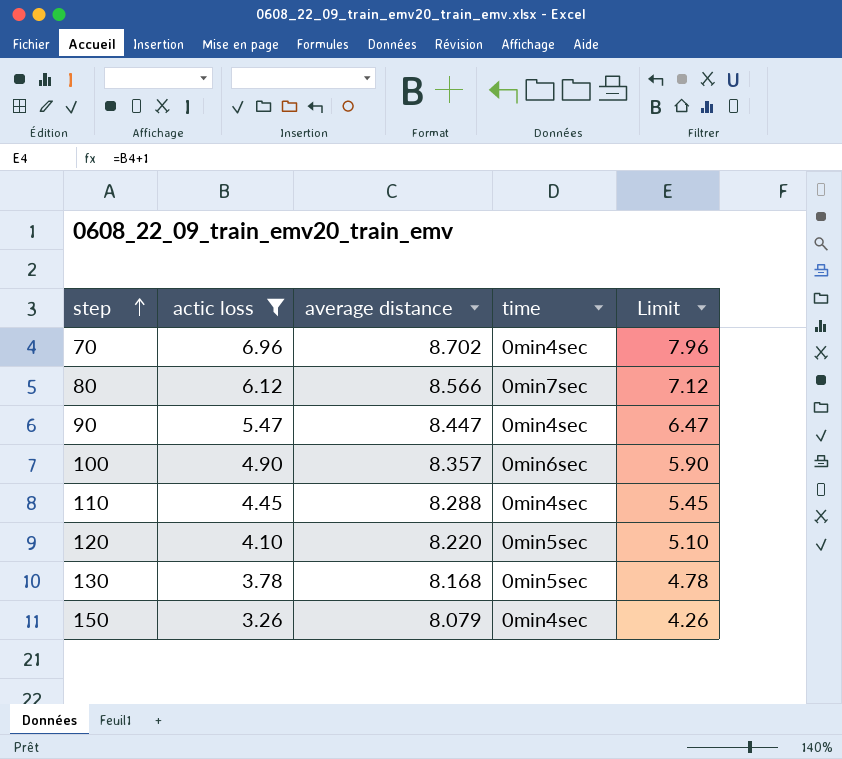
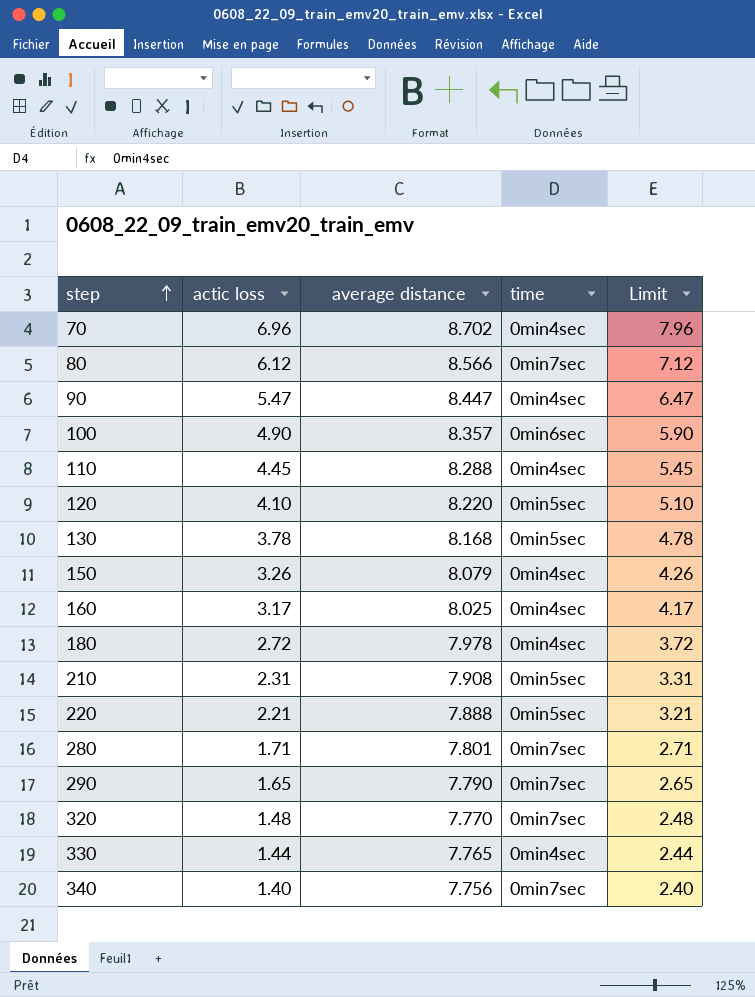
filter: actic loss >= 3.26 -> none

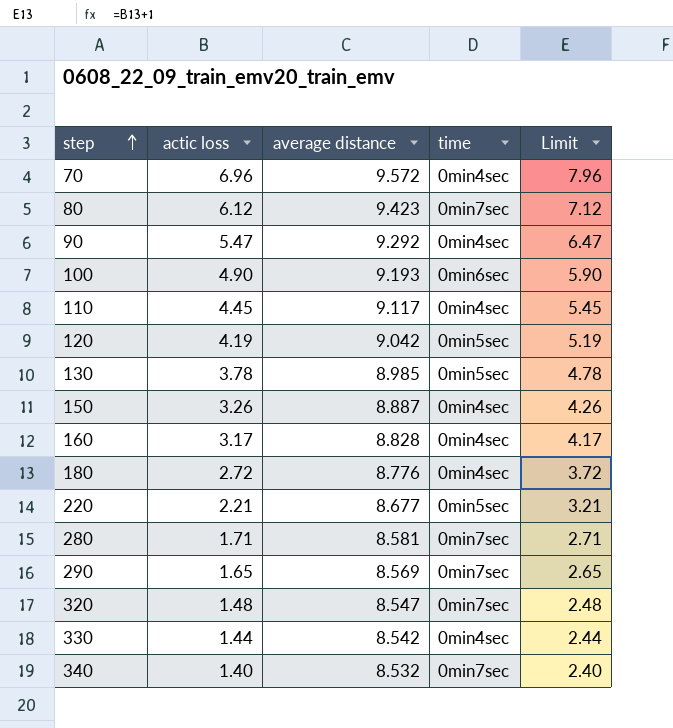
row 210: 2.31 | 7.908 | 0min5sec | 3.31 -> none
70 | average distance: 8.702 -> 9.572
80 | average distance: 8.566 -> 9.423
90 | average distance: 8.447 -> 9.292
100 | average distance: 8.357 -> 9.193
110 | average distance: 8.288 -> 9.117
120 | actic loss: 4.10 -> 4.19
120 | average distance: 8.220 -> 9.042
120 | Limit: 5.10 -> 5.19
130 | average distance: 8.168 -> 8.985
150 | average distance: 8.079 -> 8.887
160 | average distance: 8.025 -> 8.828
180 | average distance: 7.978 -> 8.776
220 | average distance: 7.888 -> 8.677
280 | average distance: 7.801 -> 8.581
290 | average distance: 7.790 -> 8.569
320 | average distance: 7.770 -> 8.547
330 | average distance: 7.765 -> 8.542
340 | average distance: 7.756 -> 8.532

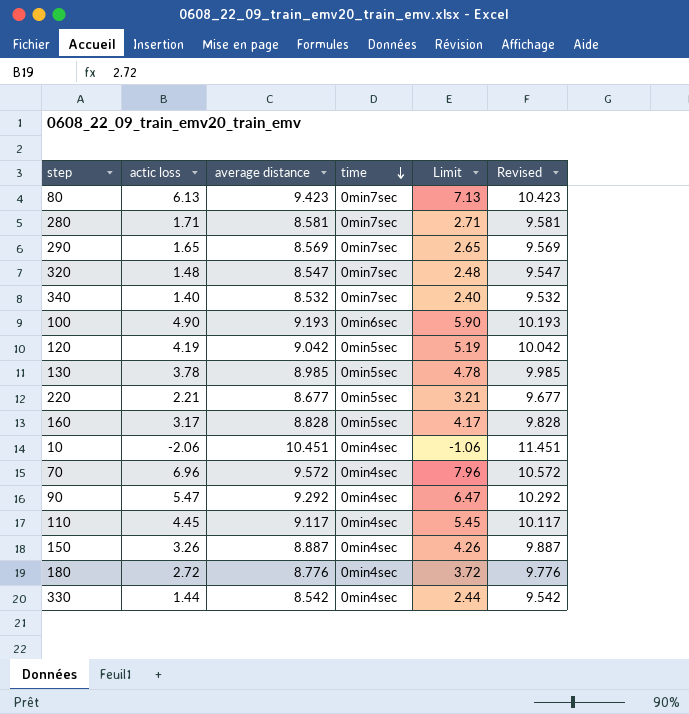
row order: step ascending -> time descending
column Revised | formula: none -> [average distance] + 1
80 | actic loss: 6.12 -> 6.13
80 | Limit: 7.12 -> 7.13
160 | time: 0min4sec -> 0min5sec
row 10: none -> -2.06 | 10.451 | 0min4sec | -1.06 | 11.451

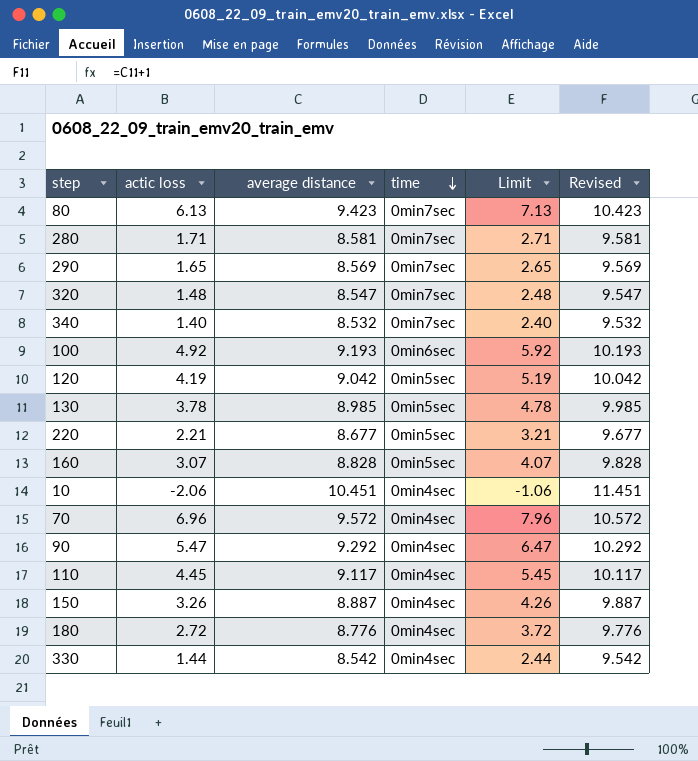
100 | actic loss: 4.90 -> 4.92
100 | Limit: 5.90 -> 5.92
160 | actic loss: 3.17 -> 3.07
160 | Limit: 4.17 -> 4.07

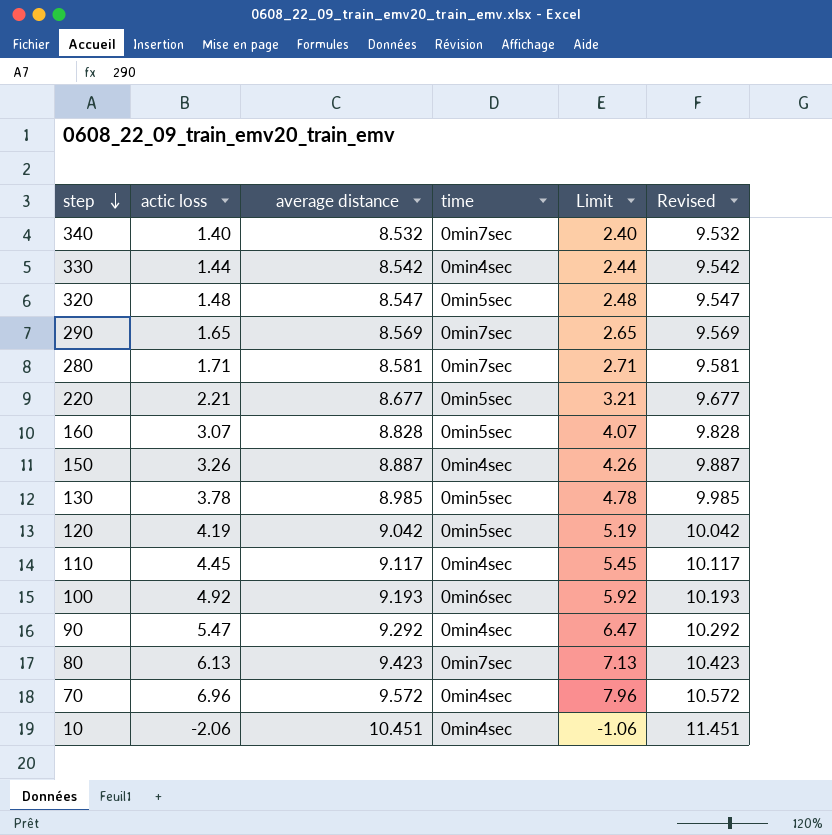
row order: time descending -> step descending
row 180: 2.72 | 8.776 | 0min4sec | 3.72 | 9.776 -> none
320 | time: 0min7sec -> 0min5sec

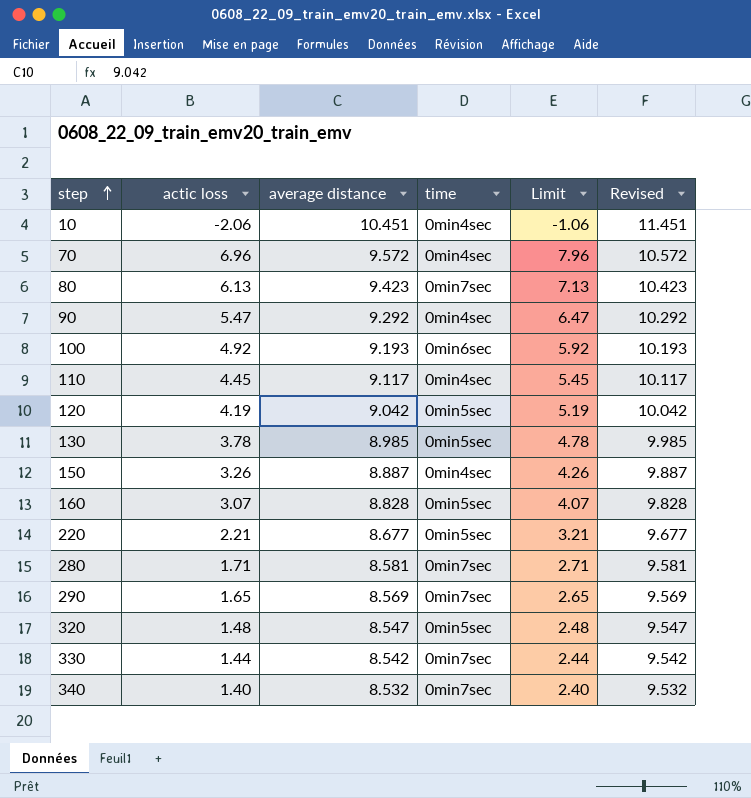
row order: step descending -> step ascending
330 | time: 0min4sec -> 0min7sec

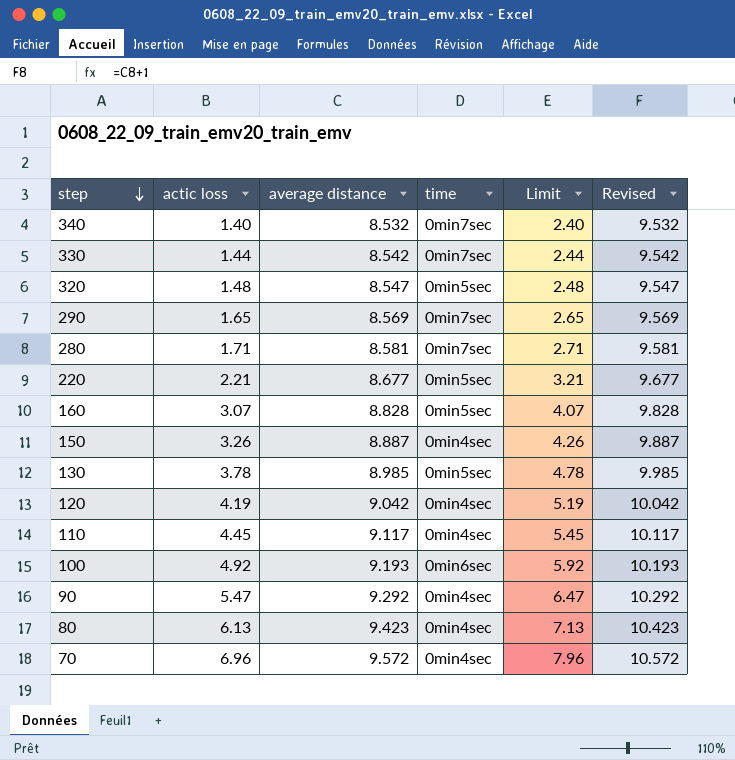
row order: step ascending -> step descending
row 10: -2.06 | 10.451 | 0min4sec | -1.06 | 11.451 -> none
120 | time: 0min5sec -> 0min4sec
80 | time: 0min7sec -> 0min4sec

